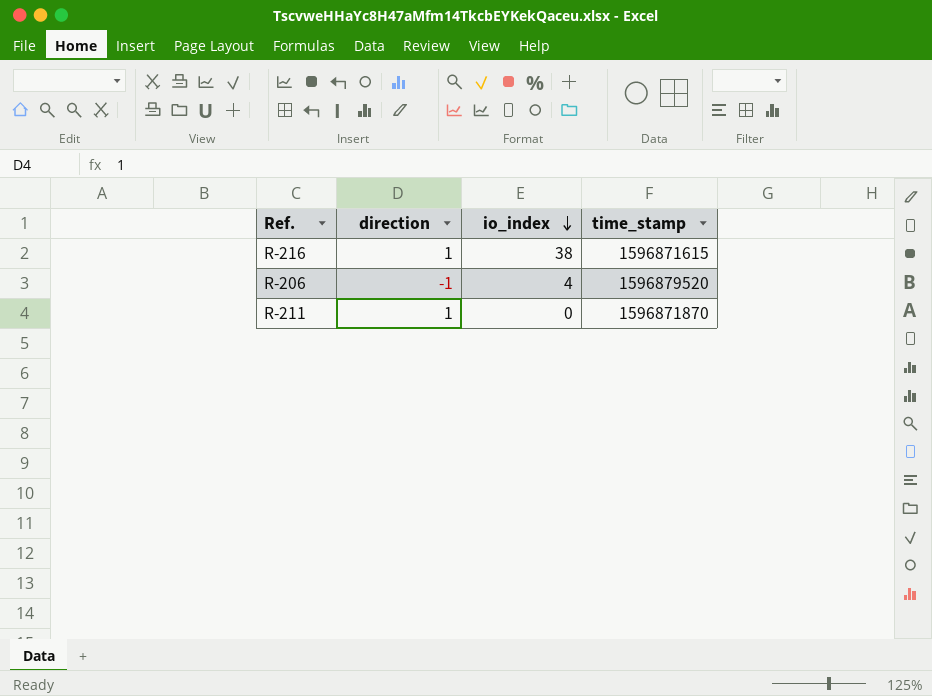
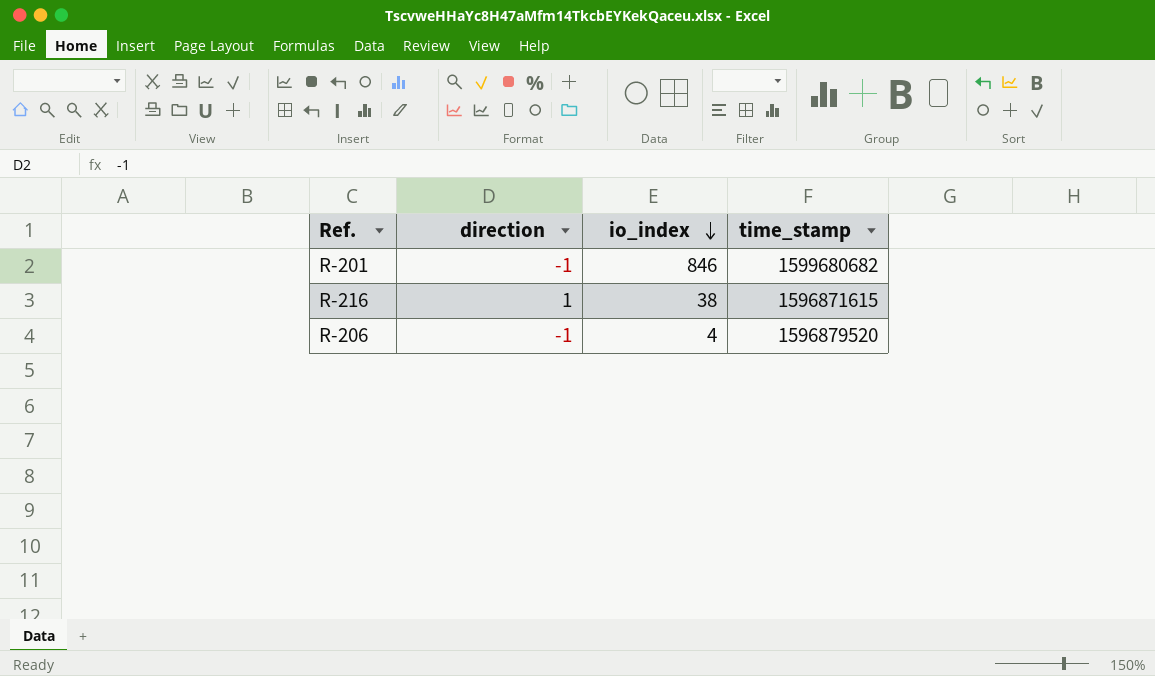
row R-211: 1 | 0 | 1596871870 -> none
row R-201: none -> -1 | 846 | 1599680682

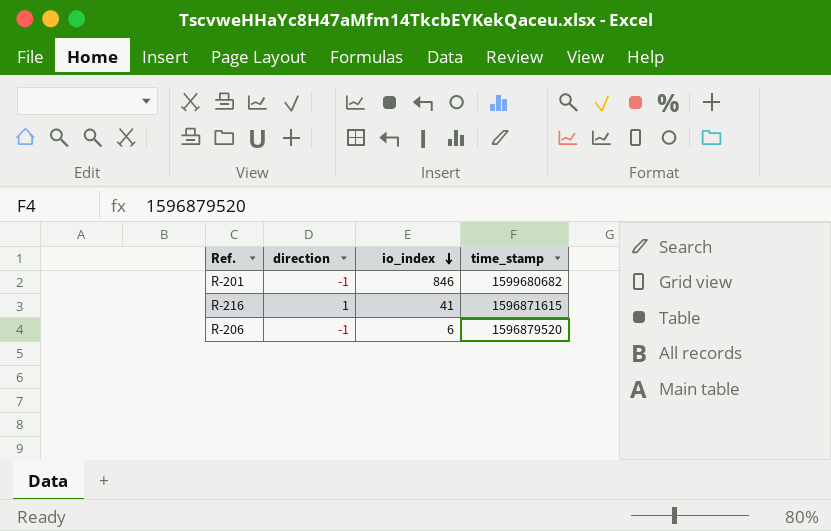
R-216 | io_index: 38 -> 41
R-206 | io_index: 4 -> 6

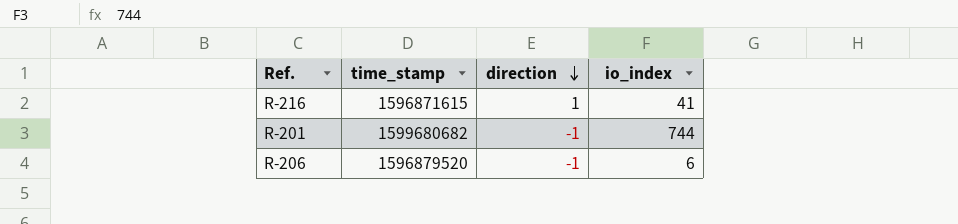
row order: io_index descending -> direction descending
column time_stamp | position: 4 -> 2
R-201 | io_index: 846 -> 744

